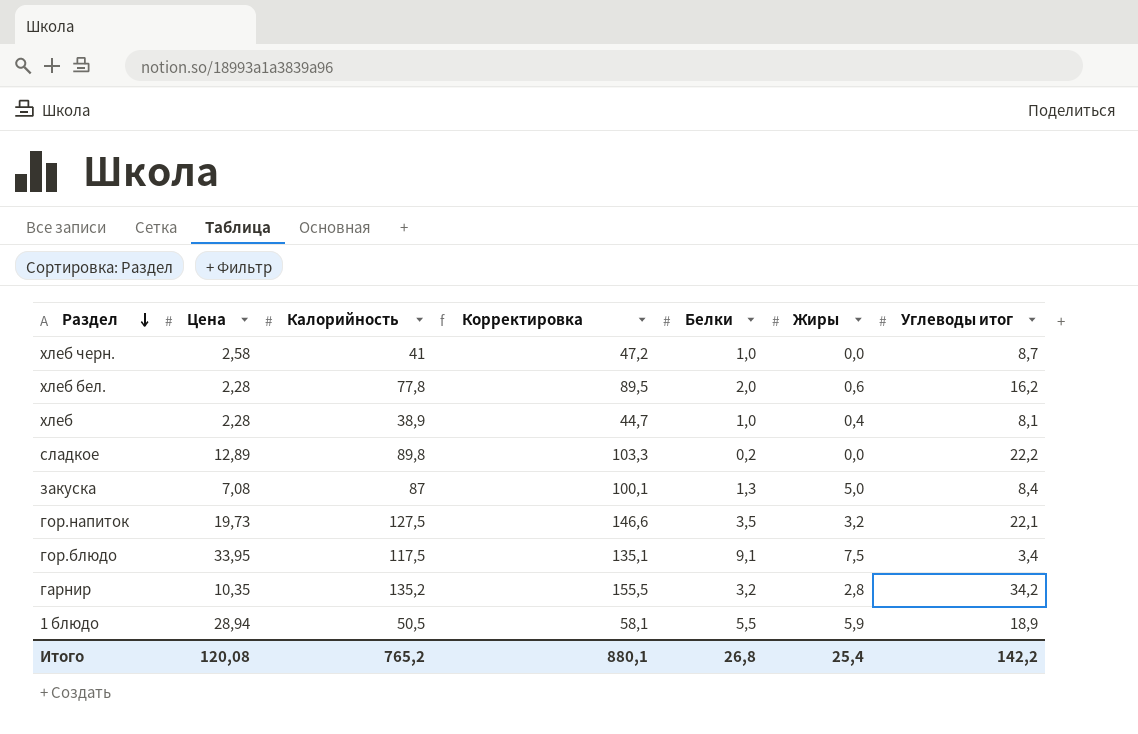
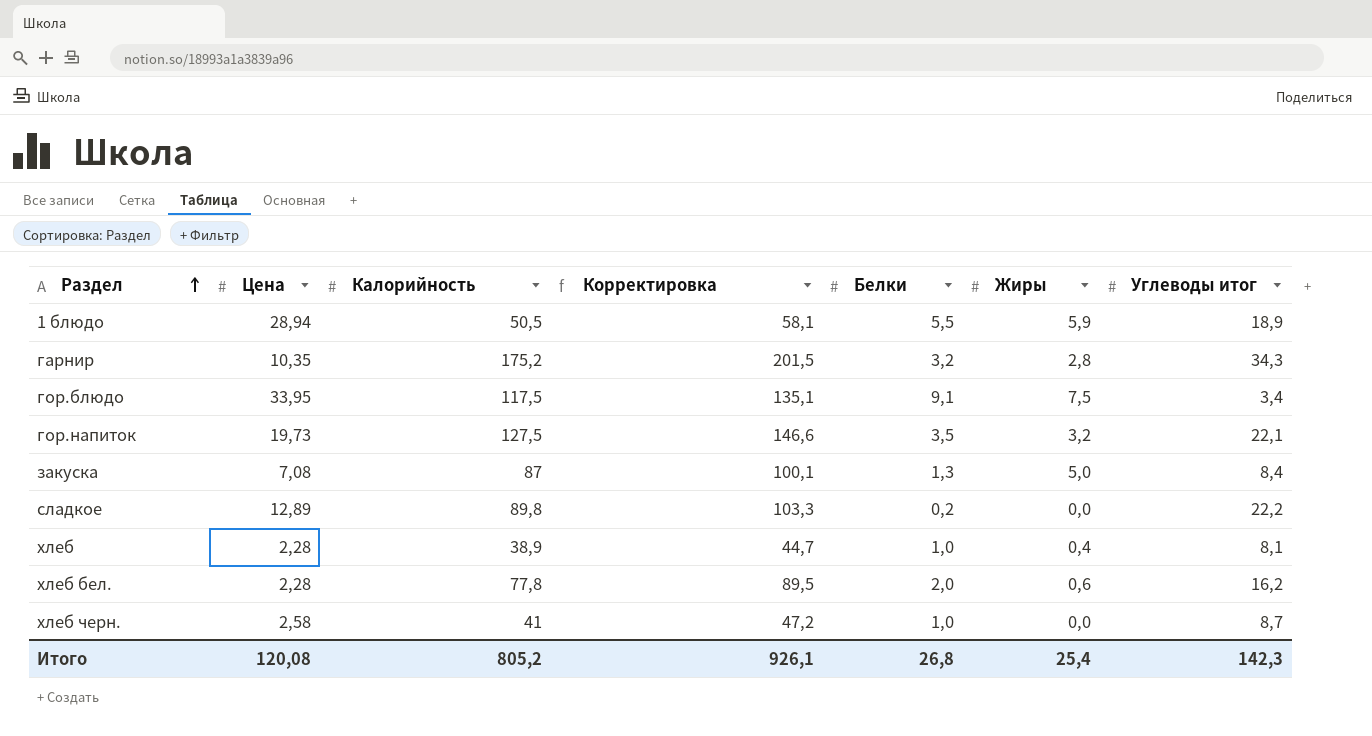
row order: Раздел descending -> Раздел ascending
гарнир | Калорийность: 135,2 -> 175,2
гарнир | Корректировка: 155,5 -> 201,5
гарнир | Углеводы итог: 34,2 -> 34,3
Итого | Калорийность: 765,2 -> 805,2
Итого | Корректировка: 880,1 -> 926,1
Итого | Углеводы итог: 142,2 -> 142,3

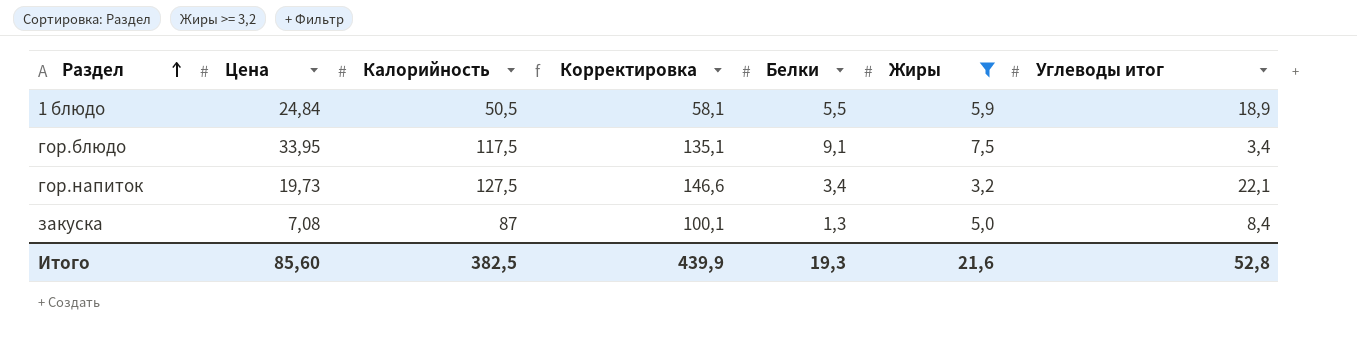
filter: none -> Жиры >= 3,2
1 блюдо | Цена: 28,94 -> 24,84
гор.напиток | Белки: 3,5 -> 3,4
Итого | Цена: 120,08 -> 85,60
Итого | Калорийность: 805,2 -> 382,5
Итого | Корректировка: 926,1 -> 439,9
Итого | Белки: 26,8 -> 19,3
Итого | Жиры: 25,4 -> 21,6
Итого | Углеводы итог: 142,3 -> 52,8

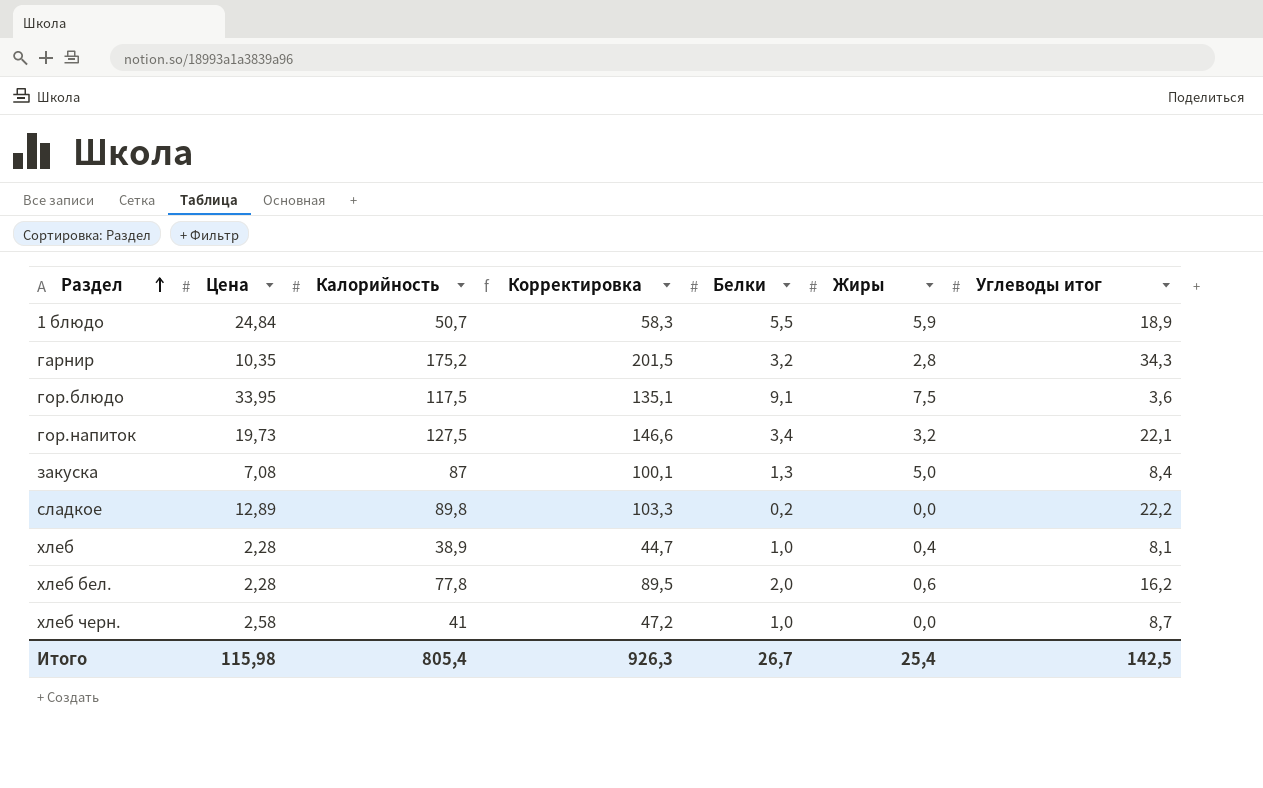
filter: Жиры >= 3,2 -> none
1 блюдо | Калорийность: 50,5 -> 50,7
1 блюдо | Корректировка: 58,1 -> 58,3
гор.блюдо | Углеводы итог: 3,4 -> 3,6
Итого | Цена: 85,60 -> 115,98
Итого | Калорийность: 382,5 -> 805,4
Итого | Корректировка: 439,9 -> 926,3
Итого | Белки: 19,3 -> 26,7
Итого | Жиры: 21,6 -> 25,4
Итого | Углеводы итог: 52,8 -> 142,5

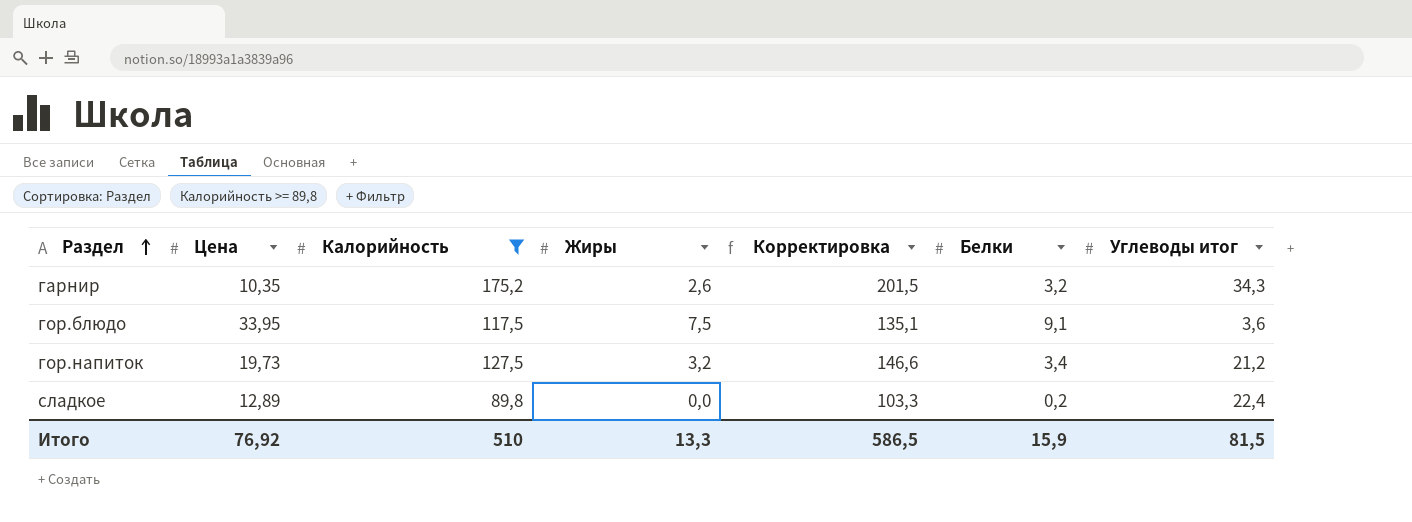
filter: none -> Калорийность >= 89,8
column Жиры | position: 6 -> 4
гарнир | Жиры: 2,8 -> 2,6
гор.напиток | Углеводы итог: 22,1 -> 21,2
сладкое | Углеводы итог: 22,2 -> 22,4
Итого | Цена: 115,98 -> 76,92
Итого | Калорийность: 805,4 -> 510
Итого | Жиры: 25,4 -> 13,3
Итого | Корректировка: 926,3 -> 586,5
Итого | Белки: 26,7 -> 15,9
Итого | Углеводы итог: 142,5 -> 81,5

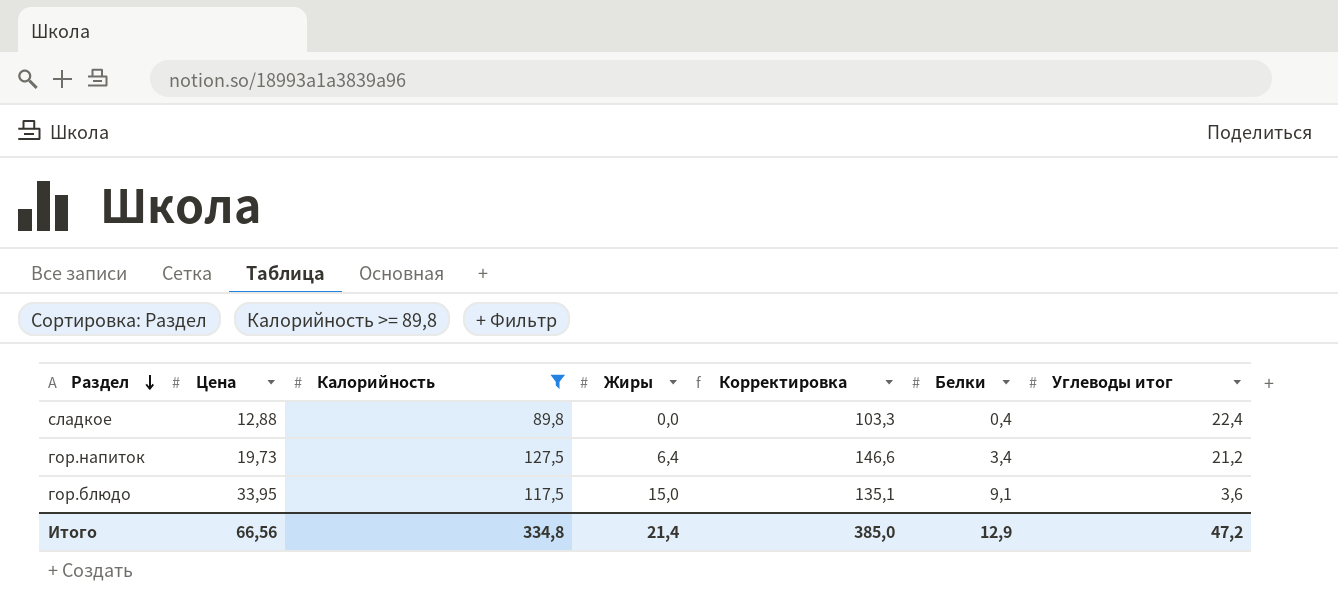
row order: Раздел ascending -> Раздел descending
row гарнир: 10,35 | 175,2 | 2,6 | 201,5 | 3,2 | 34,3 -> none
сладкое | Цена: 12,89 -> 12,88
сладкое | Белки: 0,2 -> 0,4
гор.напиток | Жиры: 3,2 -> 6,4
гор.блюдо | Жиры: 7,5 -> 15,0
Итого | Цена: 76,92 -> 66,56
Итого | Калорийность: 510 -> 334,8
Итого | Жиры: 13,3 -> 21,4
Итого | Корректировка: 586,5 -> 385,0
Итого | Белки: 15,9 -> 12,9
Итого | Углеводы итог: 81,5 -> 47,2

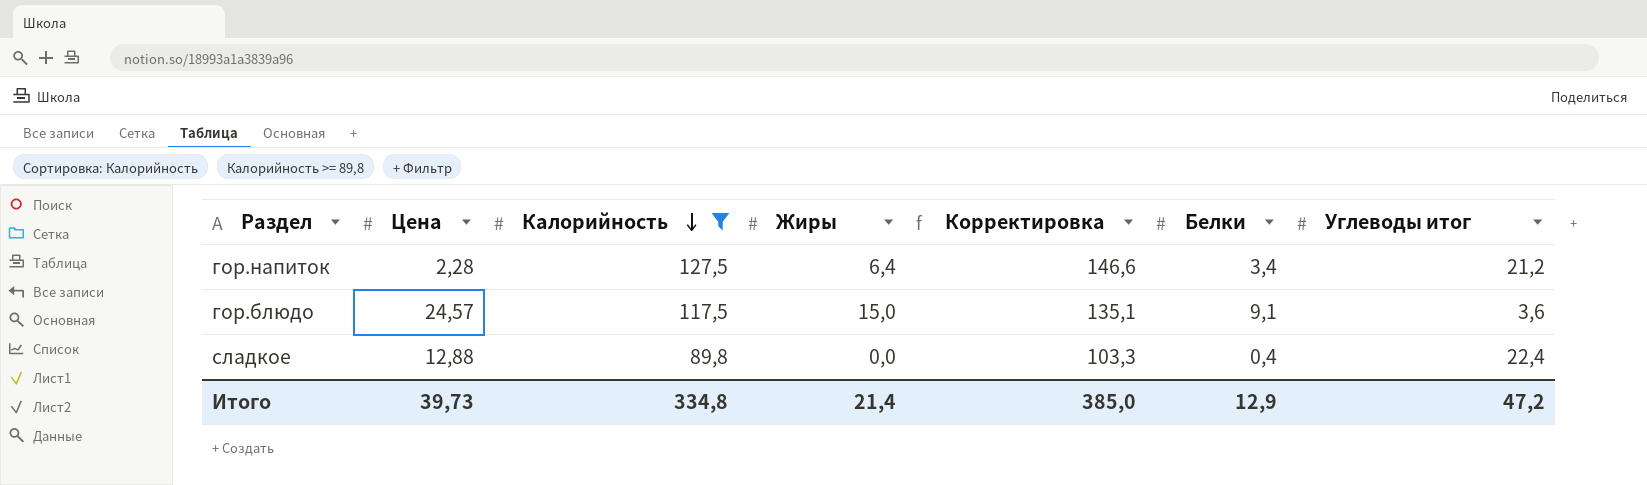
row order: Раздел descending -> Калорийность descending
гор.напиток | Цена: 19,73 -> 2,28
гор.блюдо | Цена: 33,95 -> 24,57
Итого | Цена: 66,56 -> 39,73

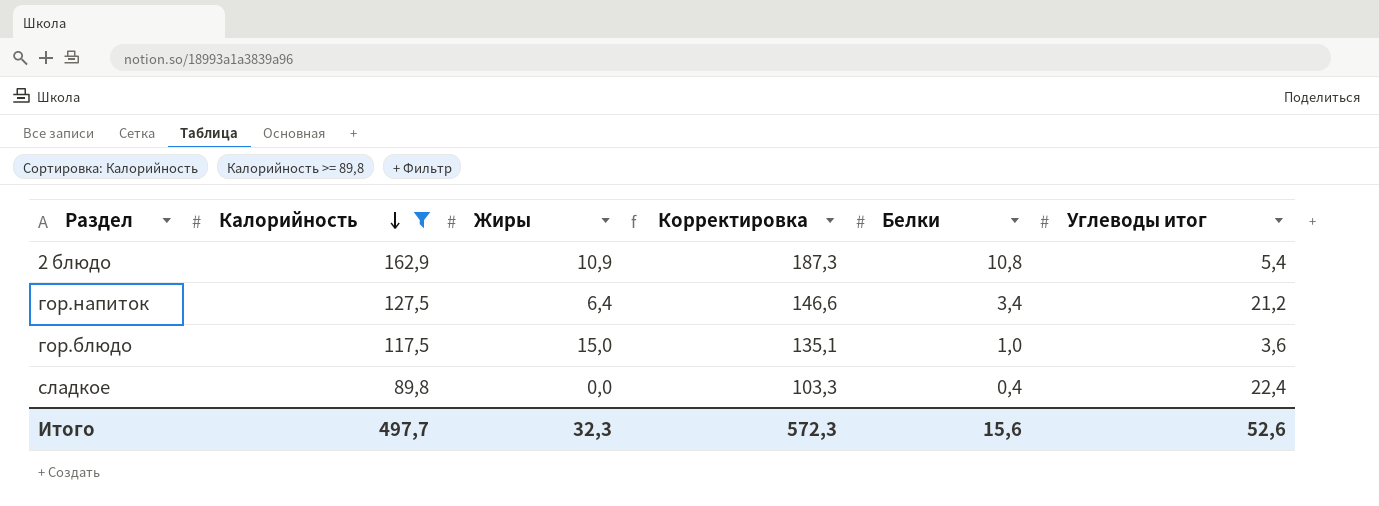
column Цена | position: 2 -> none
row 2 блюдо: none -> 162,9 | 10,9 | 187,3 | 10,8 | 5,4
гор.блюдо | Белки: 9,1 -> 1,0
Итого | Калорийность: 334,8 -> 497,7
Итого | Жиры: 21,4 -> 32,3
Итого | Корректировка: 385,0 -> 572,3
Итого | Белки: 12,9 -> 15,6
Итого | Углеводы итог: 47,2 -> 52,6

